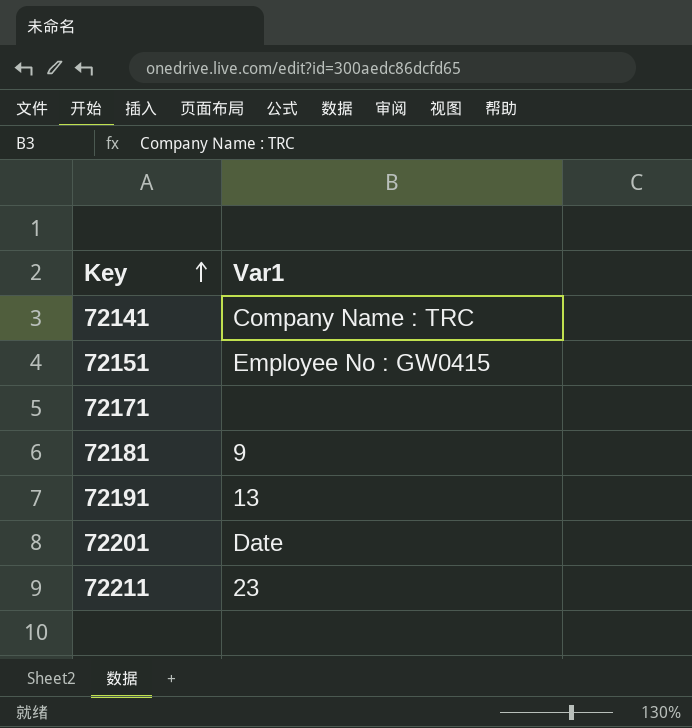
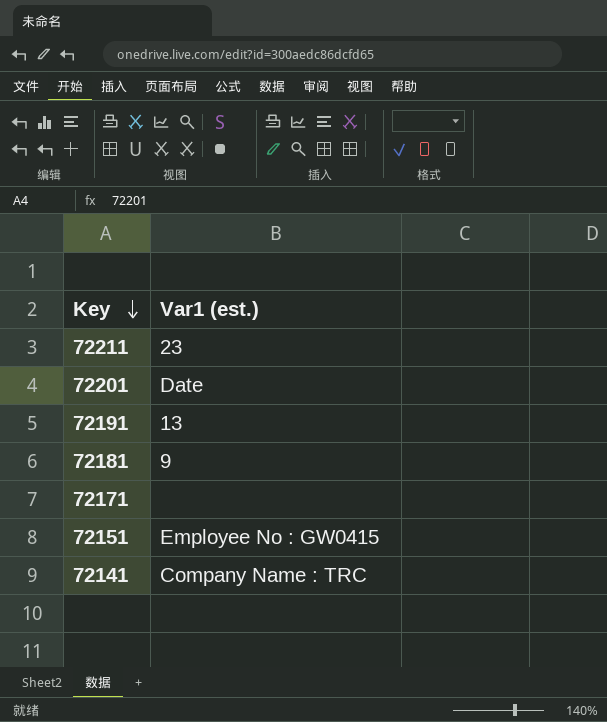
row order: Key ascending -> Key descending
column name: Var1 -> Var1 (est.)

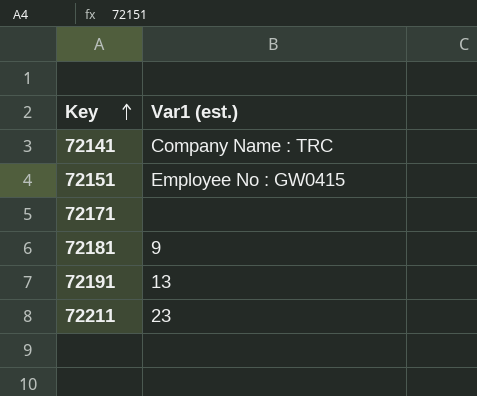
row order: Key descending -> Key ascending
row 72201: Date -> none

